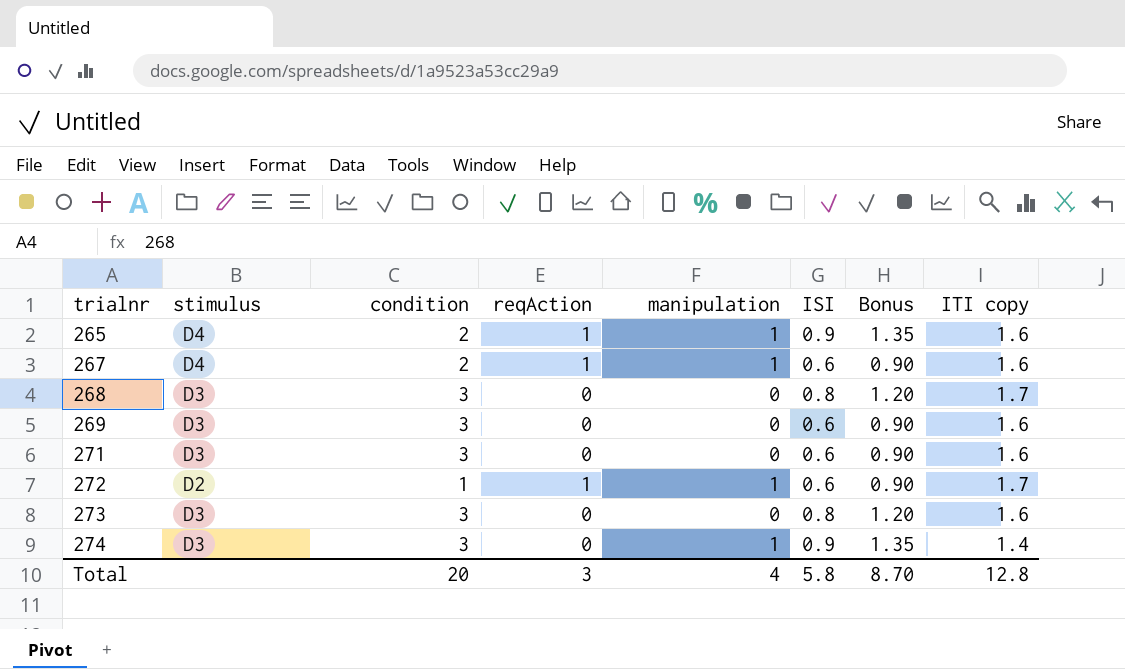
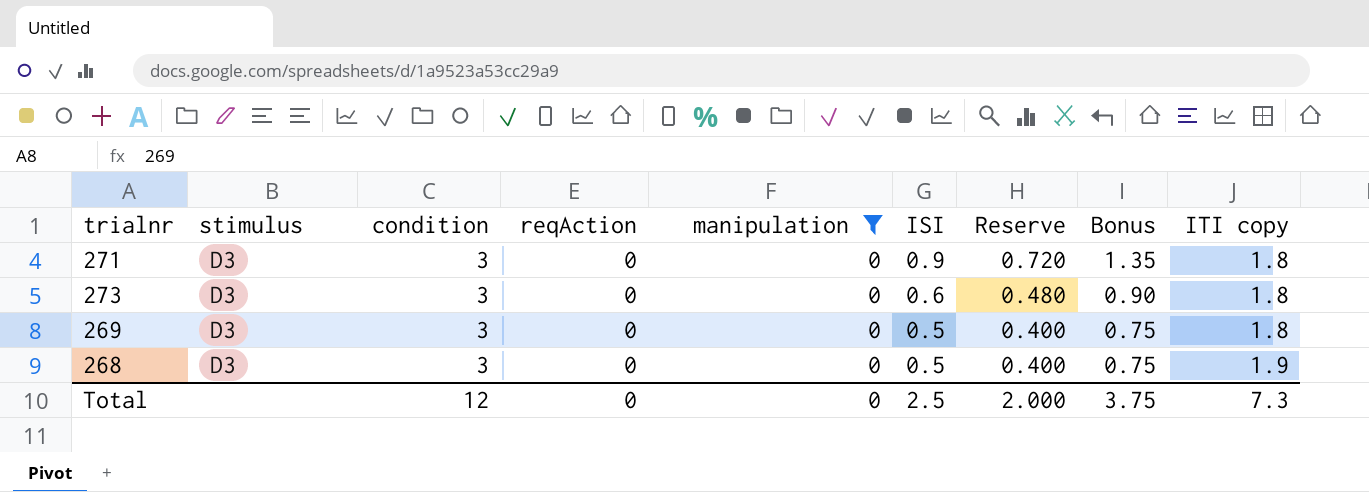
filter: none -> manipulation = 0
row order: trialnr ascending -> ISI descending
column Reserve | formula: none -> [ISI] * 0.8
271 | ISI: 0.6 -> 0.9
271 | Bonus: 0.90 -> 1.35
271 | ITI copy: 1.6 -> 1.8
273 | ISI: 0.8 -> 0.6
273 | Bonus: 1.20 -> 0.90
273 | ITI copy: 1.6 -> 1.8
269 | ISI: 0.6 -> 0.5
269 | Bonus: 0.90 -> 0.75
269 | ITI copy: 1.6 -> 1.8
268 | ISI: 0.8 -> 0.5
268 | Bonus: 1.20 -> 0.75
268 | ITI copy: 1.7 -> 1.9
Total | condition: 20 -> 12
Total | reqAction: 3 -> 0
Total | manipulation: 4 -> 0
Total | ISI: 5.8 -> 2.5
Total | Bonus: 8.70 -> 3.75
Total | ITI copy: 12.8 -> 7.3

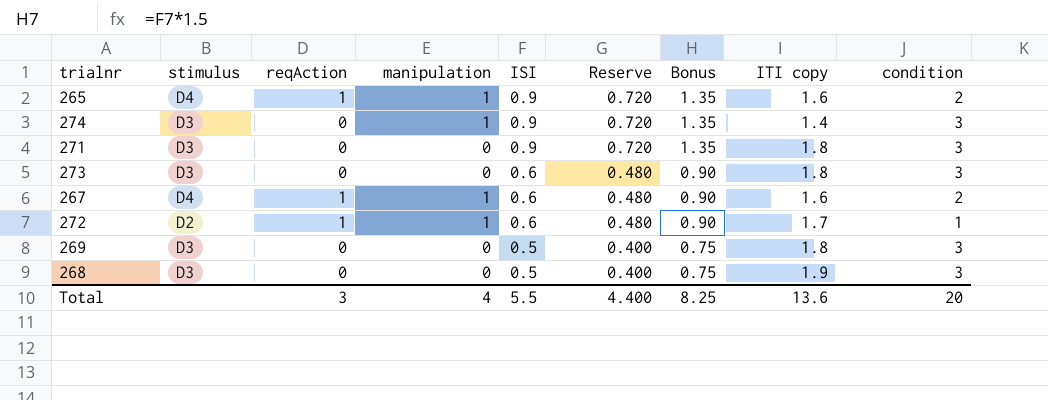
filter: manipulation = 0 -> none
column condition | position: 3 -> 9
Total | reqAction: 0 -> 3
Total | manipulation: 0 -> 4
Total | ISI: 2.5 -> 5.5
Total | Reserve: 2.000 -> 4.400
Total | Bonus: 3.75 -> 8.25
Total | ITI copy: 7.3 -> 13.6
Total | condition: 12 -> 20

